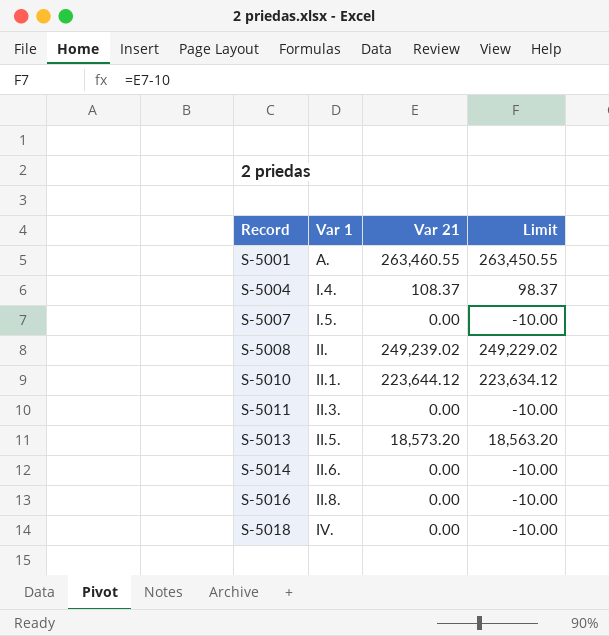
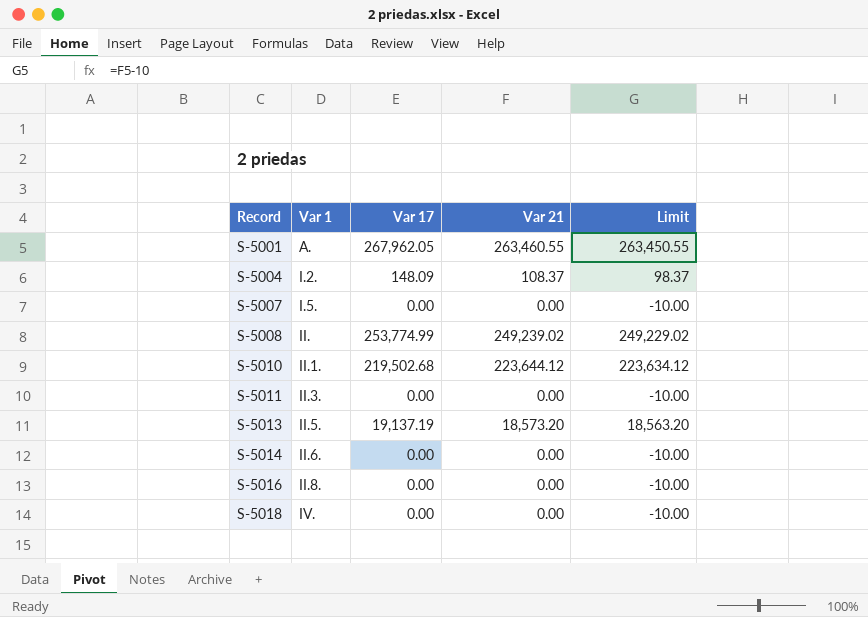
column Var 17 | position: none -> 3
S-5004 | Var 1: I.4. -> I.2.

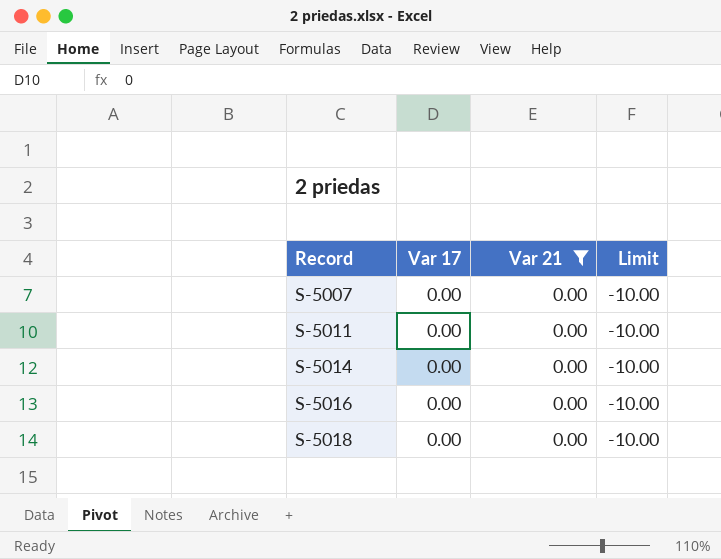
filter: none -> Var 21 = 0.00
column Var 1 | position: 2 -> none

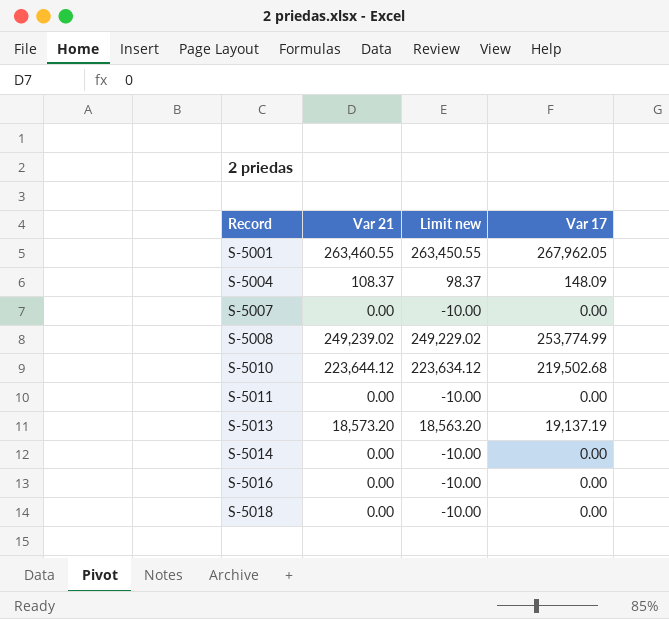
filter: Var 21 = 0.00 -> none
column name: Limit -> Limit new
column Var 17 | position: 2 -> 4

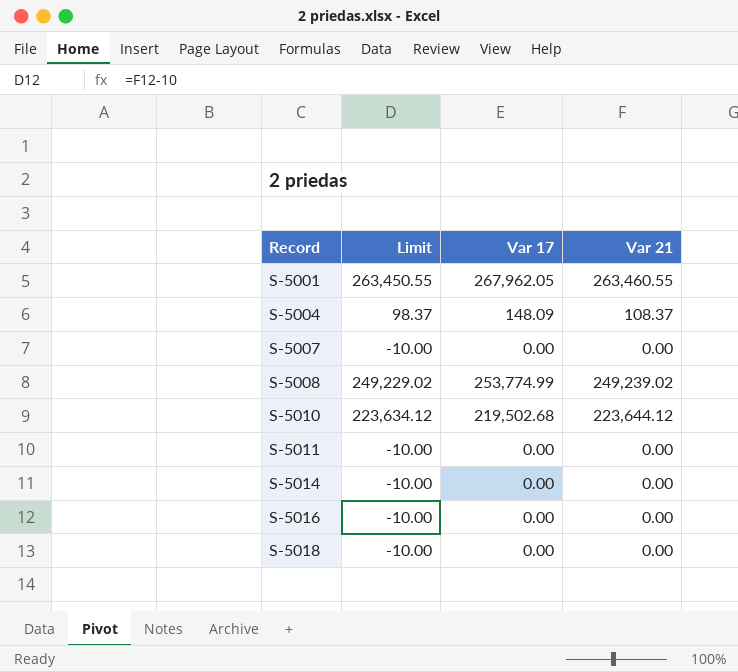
column name: Limit new -> Limit
column Var 21 | position: 2 -> 4
row S-5013: 18,573.20 | 18,563.20 | 19,137.19 -> none

